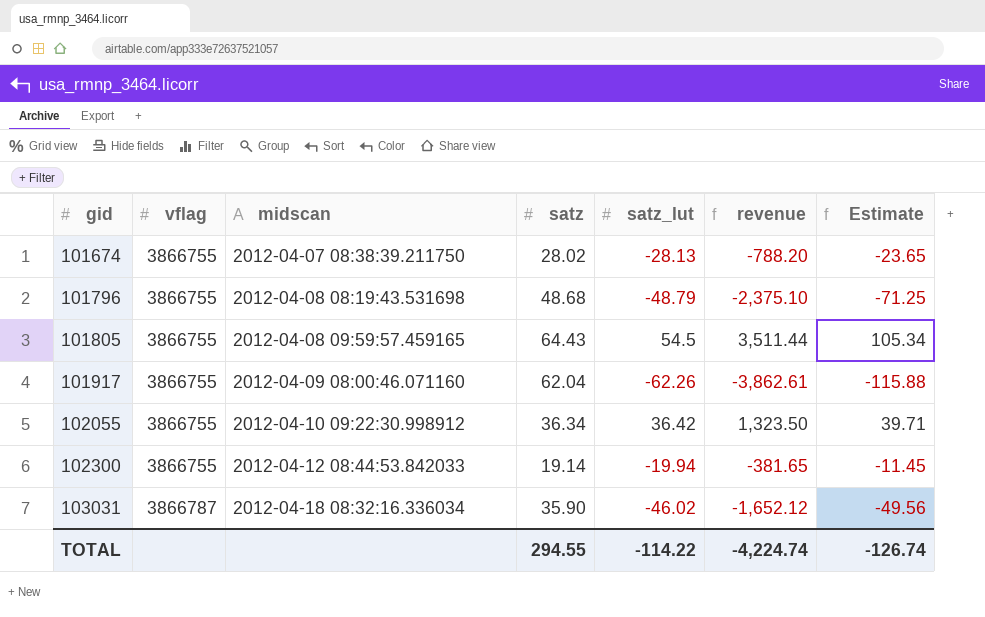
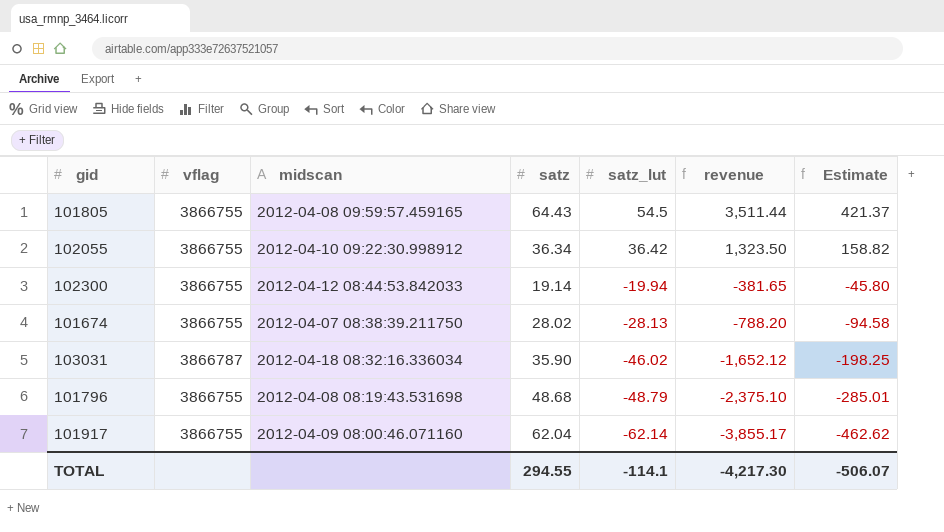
row order: gid ascending -> satz_lut descending
column Estimate | formula: [revenue] * 0.03 -> [revenue] * 0.12
101917 | satz_lut: -62.26 -> -62.14
101917 | revenue: -3,862.61 -> -3,855.17
TOTAL | satz_lut: -114.22 -> -114.1
TOTAL | revenue: -4,224.74 -> -4,217.30
TOTAL | Estimate: -126.74 -> -506.07

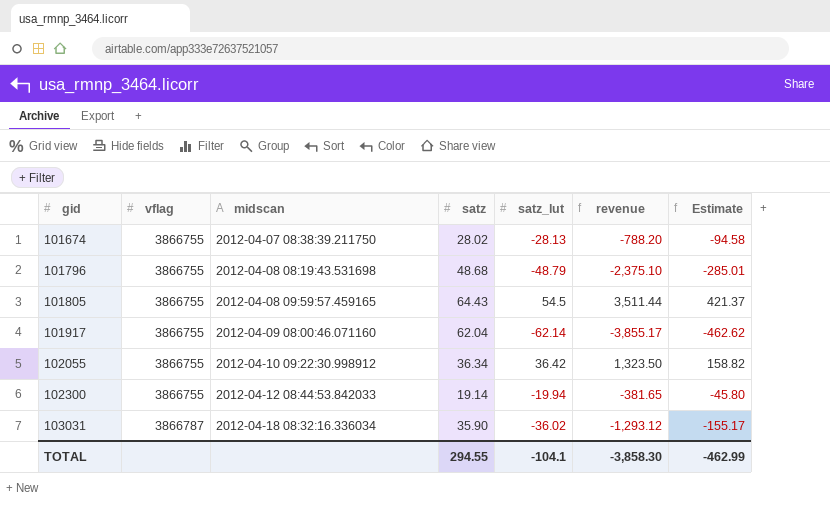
row order: satz_lut descending -> gid ascending
103031 | satz_lut: -46.02 -> -36.02
103031 | revenue: -1,652.12 -> -1,293.12
103031 | Estimate: -198.25 -> -155.17
TOTAL | satz_lut: -114.1 -> -104.1
TOTAL | revenue: -4,217.30 -> -3,858.30
TOTAL | Estimate: -506.07 -> -462.99

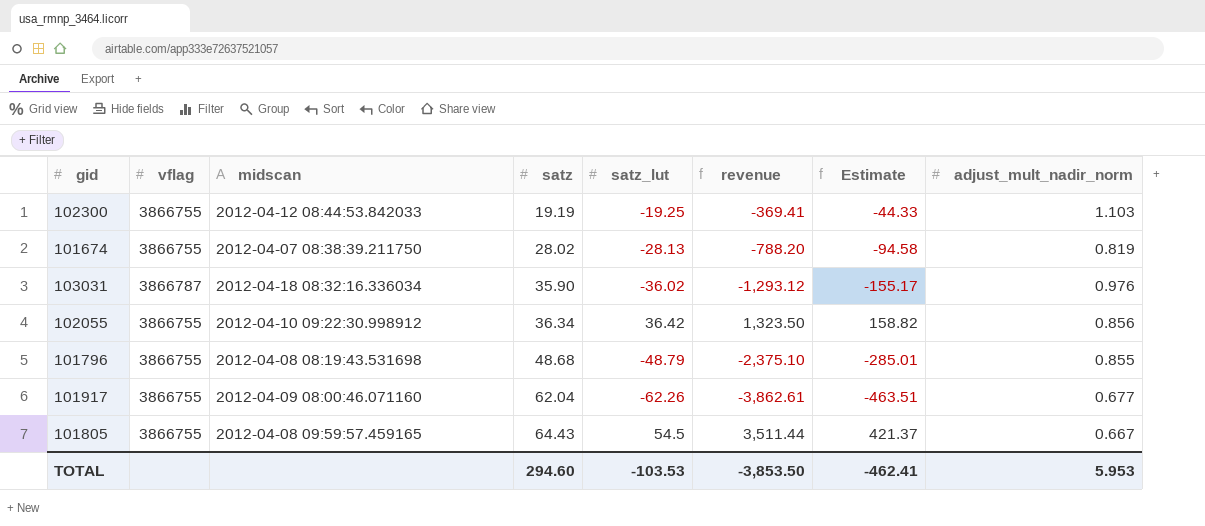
row order: gid ascending -> satz ascending
column adjust_mult_nadir_norm | position: none -> 8
102300 | satz: 19.14 -> 19.19
102300 | satz_lut: -19.94 -> -19.25
102300 | revenue: -381.65 -> -369.41
102300 | Estimate: -45.80 -> -44.33
101917 | satz_lut: -62.14 -> -62.26
101917 | revenue: -3,855.17 -> -3,862.61
101917 | Estimate: -462.62 -> -463.51
TOTAL | satz: 294.55 -> 294.60
TOTAL | satz_lut: -104.1 -> -103.53
TOTAL | revenue: -3,858.30 -> -3,853.50
TOTAL | Estimate: -462.99 -> -462.41

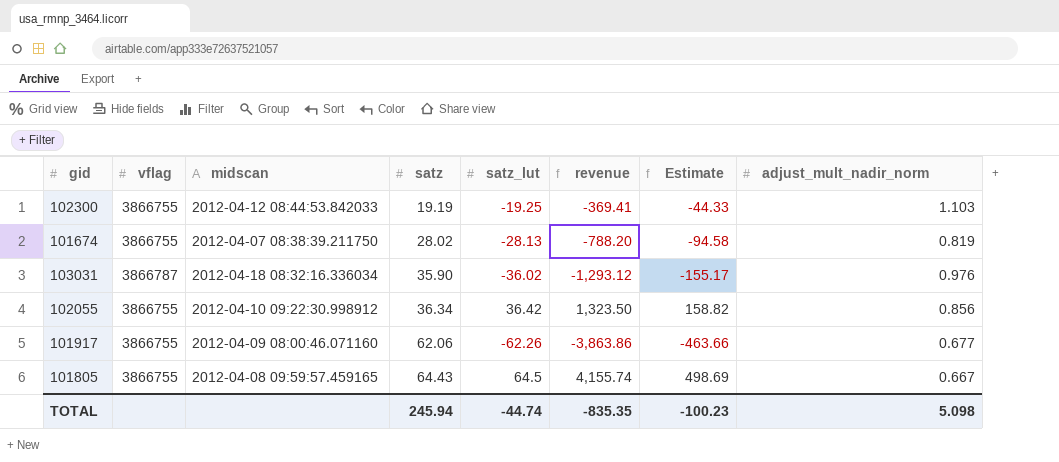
row 101796: 3866755 | 2012-04-08 08:19:43.531698 | 48.68 | -48.79 | -2,375.10 | -285.01 | 0.855 -> none
101917 | satz: 62.04 -> 62.06
101917 | revenue: -3,862.61 -> -3,863.86
101917 | Estimate: -463.51 -> -463.66
101805 | satz_lut: 54.5 -> 64.5
101805 | revenue: 3,511.44 -> 4,155.74
101805 | Estimate: 421.37 -> 498.69
TOTAL | satz: 294.60 -> 245.94
TOTAL | satz_lut: -103.53 -> -44.74
TOTAL | revenue: -3,853.50 -> -835.35
TOTAL | Estimate: -462.41 -> -100.23
TOTAL | adjust_mult_nadir_norm: 5.953 -> 5.098

